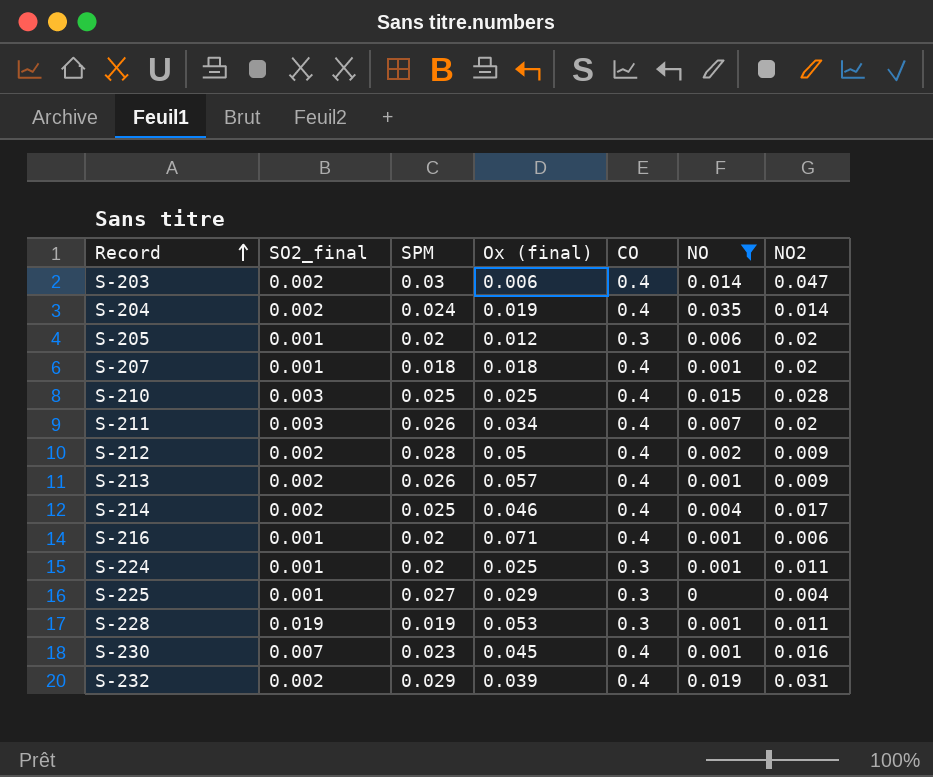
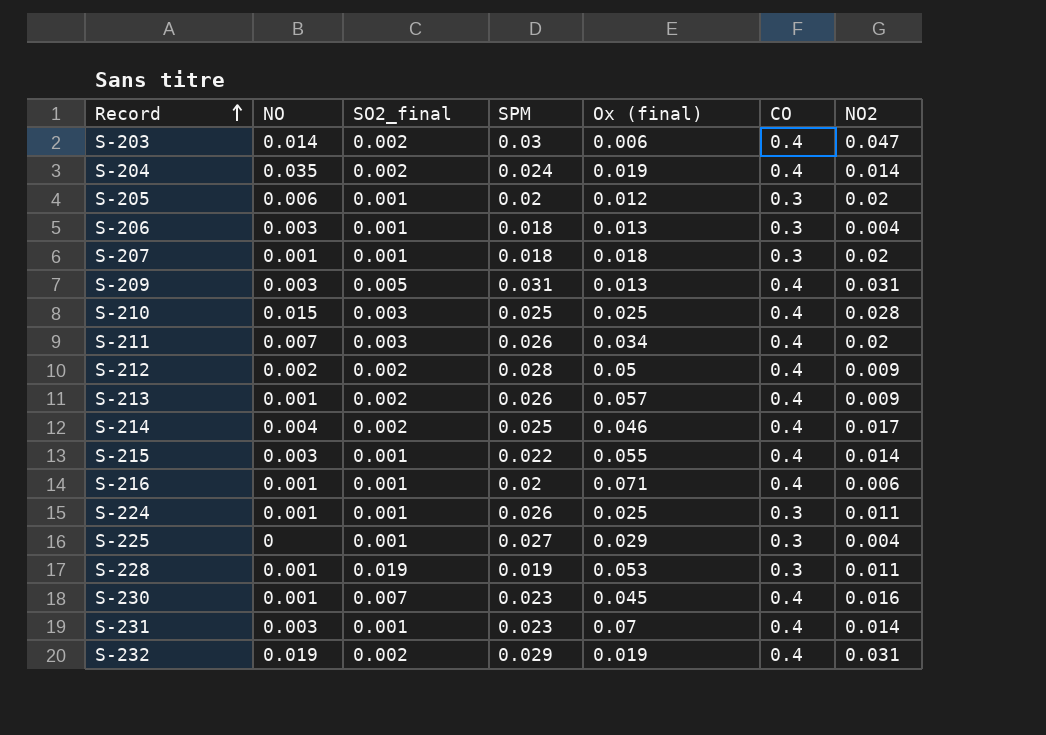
filter: NO != 0.003 -> none
column NO | position: 6 -> 2
S-207 | CO: 0.4 -> 0.3
S-224 | SPM: 0.02 -> 0.026
S-232 | Ox (final): 0.039 -> 0.019

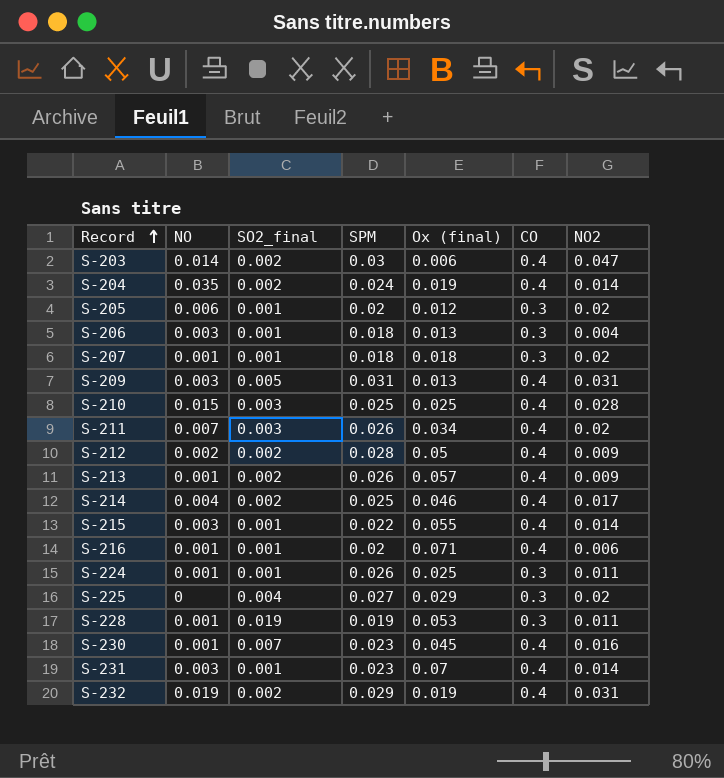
S-225 | SO2_final: 0.001 -> 0.004
S-225 | NO2: 0.004 -> 0.02

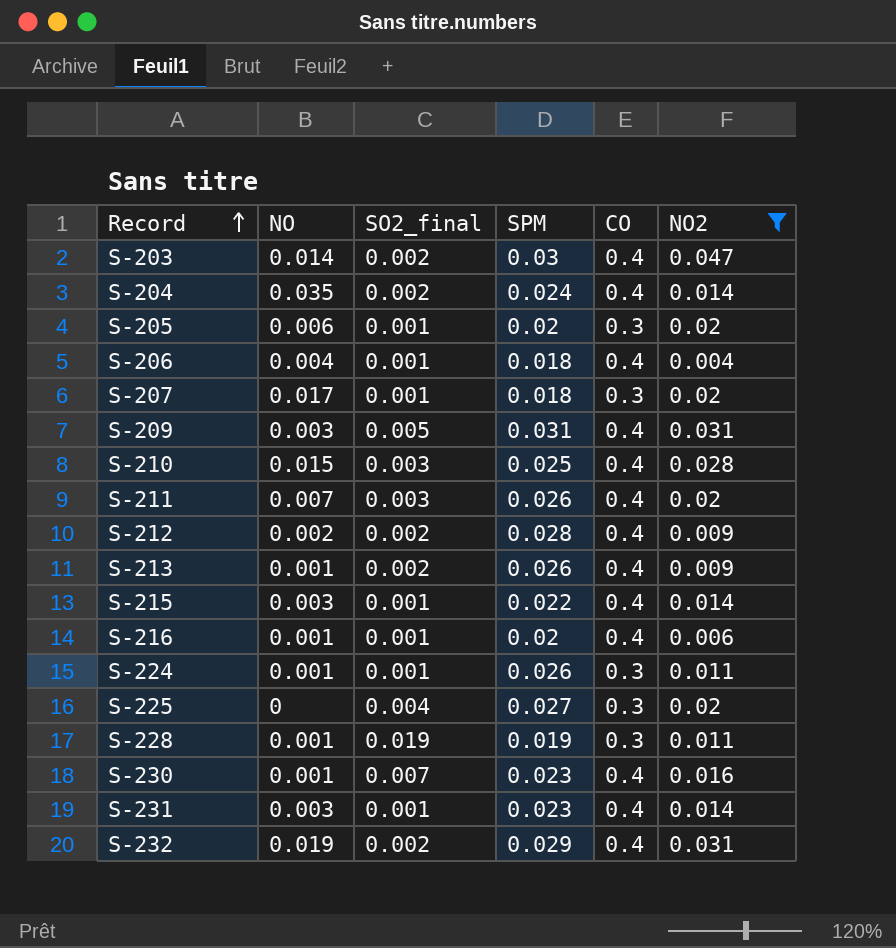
filter: none -> NO2 != 0.017
column Ox (final) | position: 5 -> none
S-206 | NO: 0.003 -> 0.004
S-206 | CO: 0.3 -> 0.4
S-207 | NO: 0.001 -> 0.017

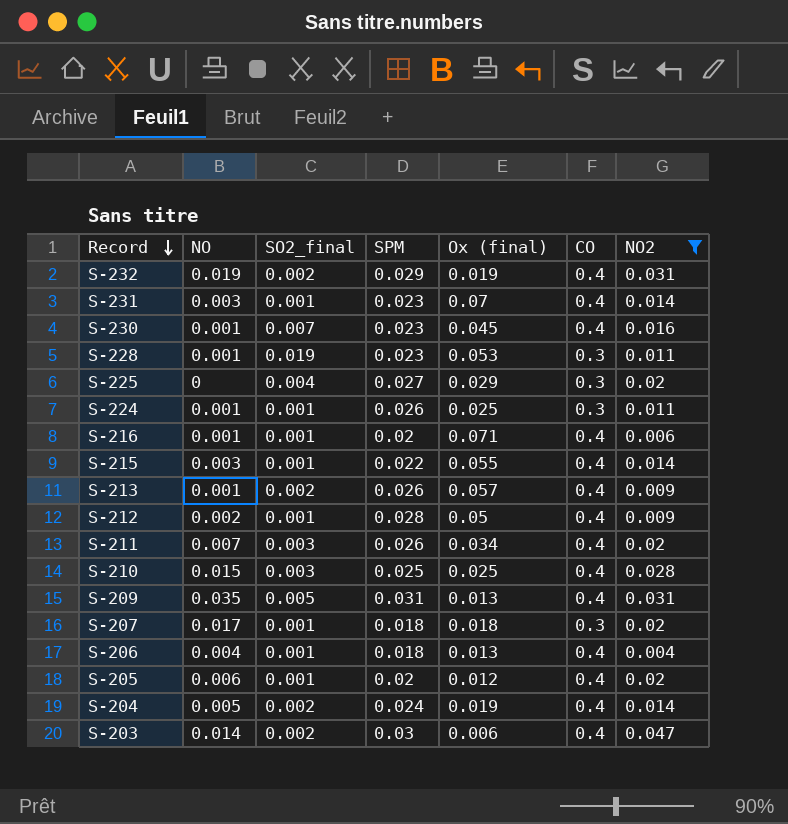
row order: Record ascending -> Record descending
column Ox (final) | position: none -> 5
S-228 | SPM: 0.019 -> 0.023
S-212 | SO2_final: 0.002 -> 0.001
S-209 | NO: 0.003 -> 0.035
S-205 | CO: 0.3 -> 0.4
S-204 | NO: 0.035 -> 0.005

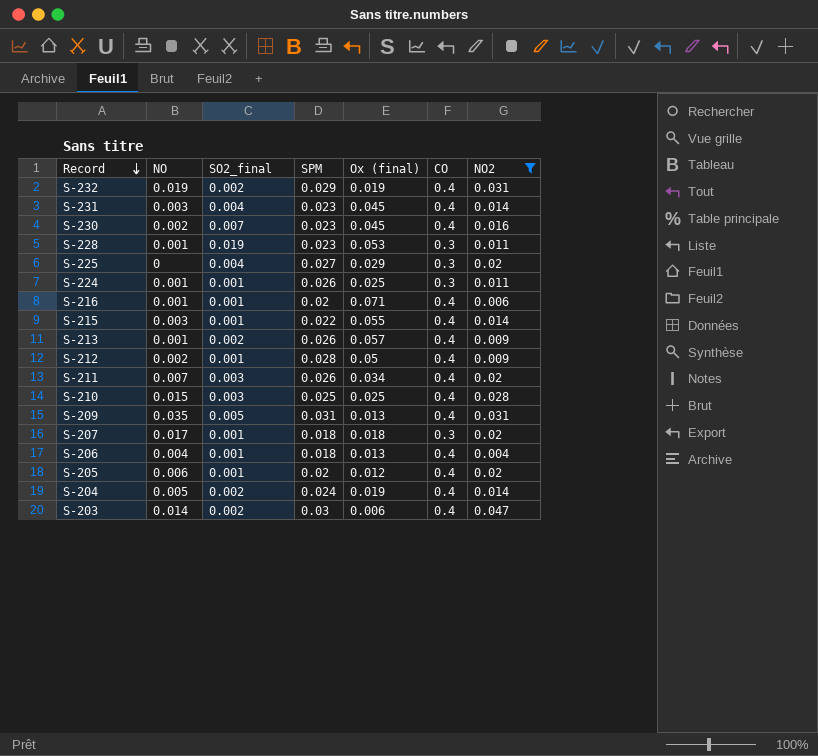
S-231 | SO2_final: 0.001 -> 0.004
S-231 | Ox (final): 0.07 -> 0.045
S-230 | NO: 0.001 -> 0.002

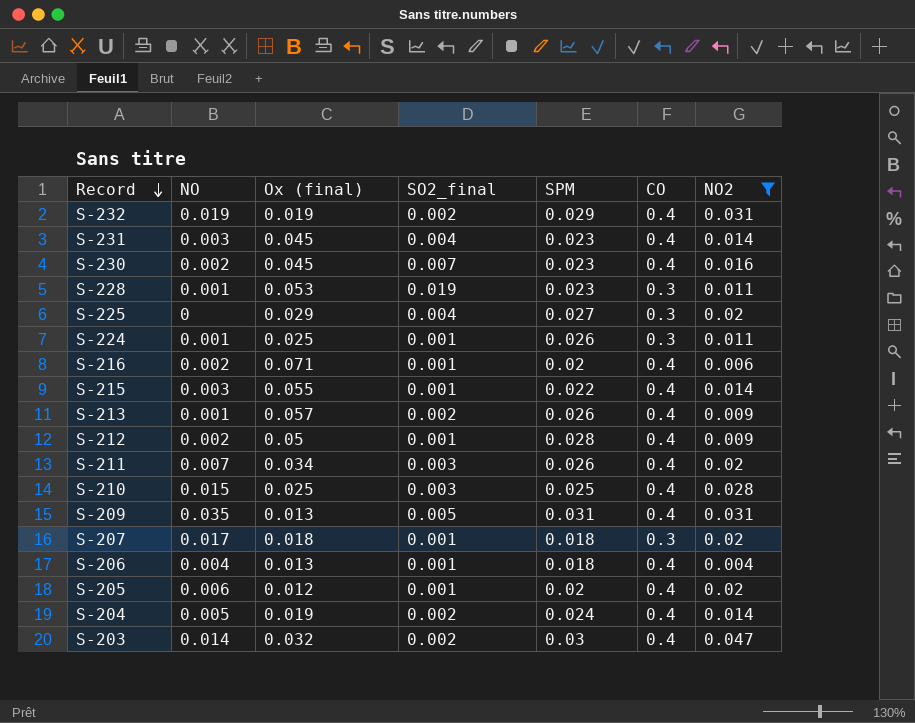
column Ox (final) | position: 5 -> 3
S-216 | NO: 0.001 -> 0.002
S-203 | Ox (final): 0.006 -> 0.032

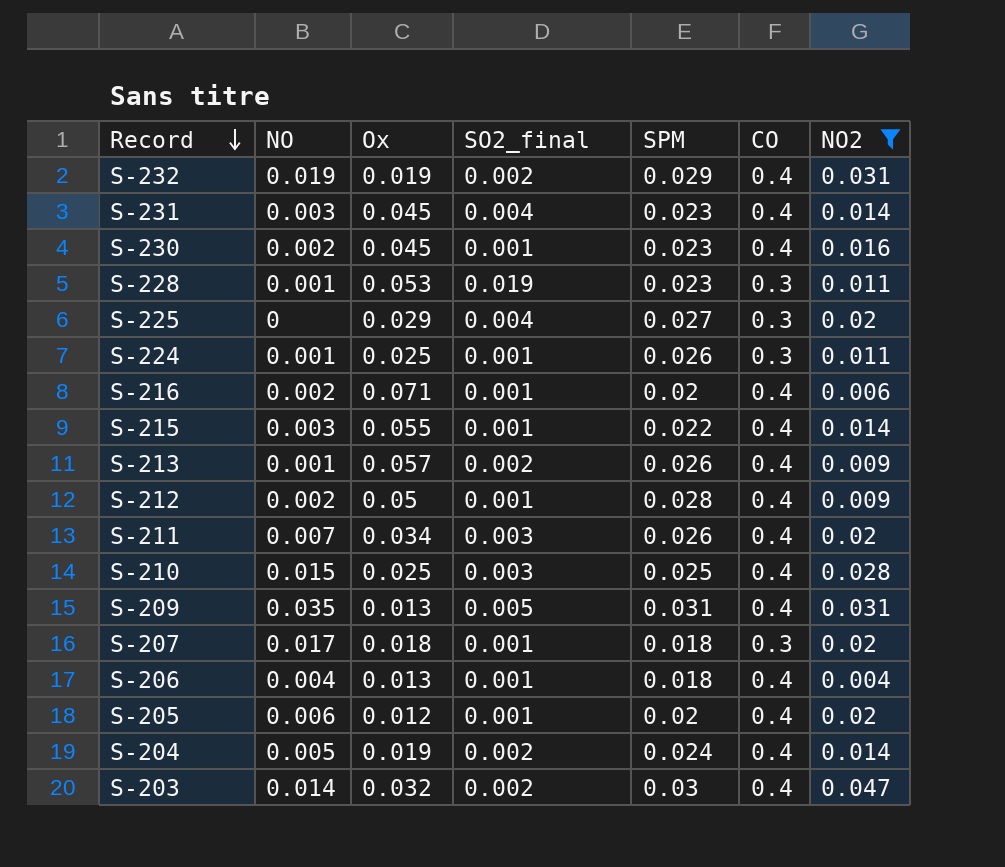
column name: Ox (final) -> Ox
S-230 | SO2_final: 0.007 -> 0.001

